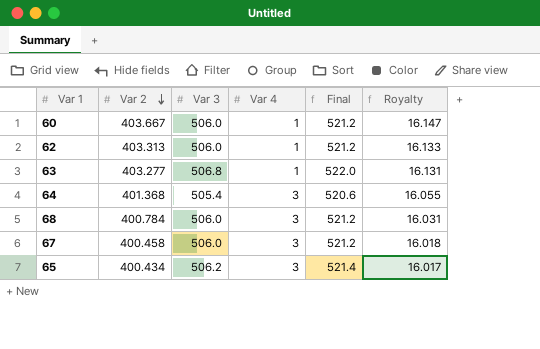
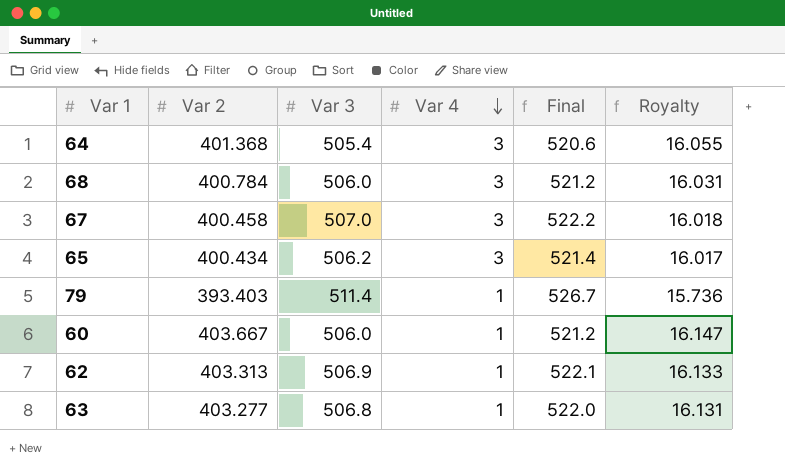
row order: Var 2 descending -> Var 4 descending
67 | Var 3: 506.0 -> 507.0
67 | Final: 521.2 -> 522.2
row 79: none -> 393.403 | 511.4 | 1 | 526.7 | 15.736
62 | Var 3: 506.0 -> 506.9
62 | Final: 521.2 -> 522.1

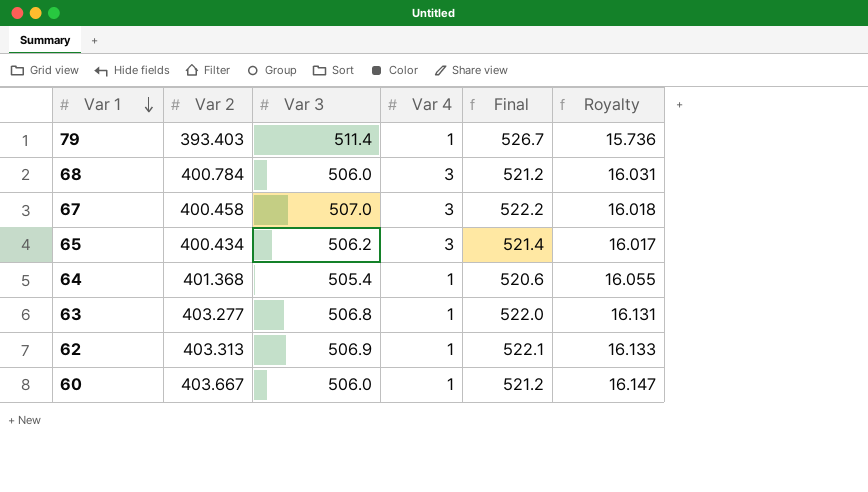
row order: Var 4 descending -> Var 1 descending
64 | Var 4: 3 -> 1

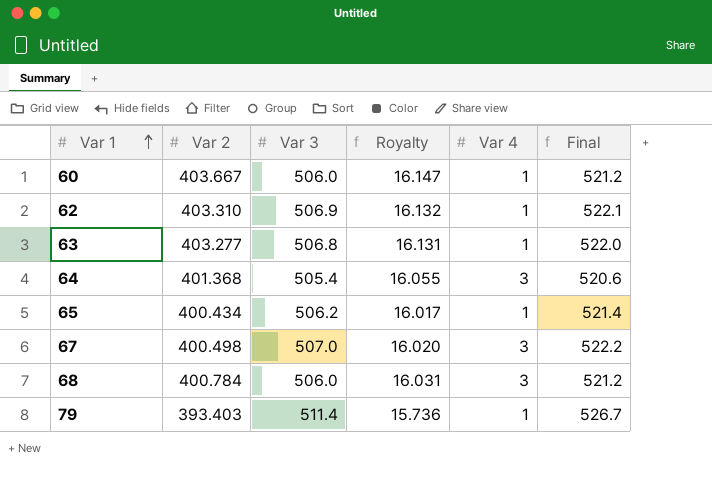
row order: Var 1 descending -> Var 1 ascending
column Royalty | position: 6 -> 4
62 | Var 2: 403.313 -> 403.310
62 | Royalty: 16.133 -> 16.132
64 | Var 4: 1 -> 3
65 | Var 4: 3 -> 1
67 | Var 2: 400.458 -> 400.498
67 | Royalty: 16.018 -> 16.020

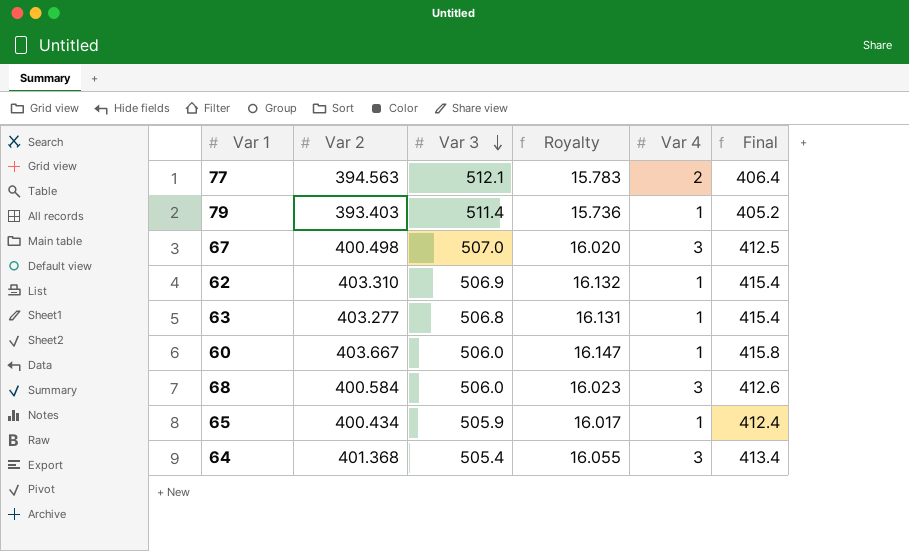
row order: Var 1 ascending -> Var 3 descending
column Final | formula: [Var 3] * 1.03 -> [Var 2] * 1.03
row 77: none -> 394.563 | 512.1 | 15.783 | 2 | 406.4
68 | Var 2: 400.784 -> 400.584
68 | Royalty: 16.031 -> 16.023
65 | Var 3: 506.2 -> 505.9

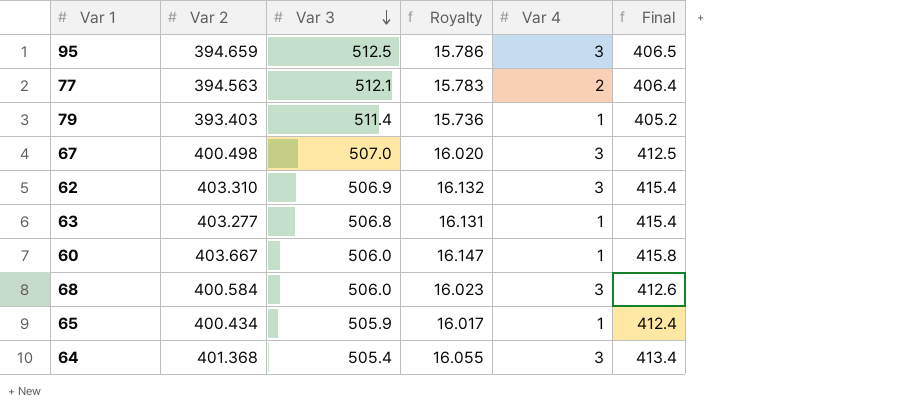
row 95: none -> 394.659 | 512.5 | 15.786 | 3 | 406.5
62 | Var 4: 1 -> 3

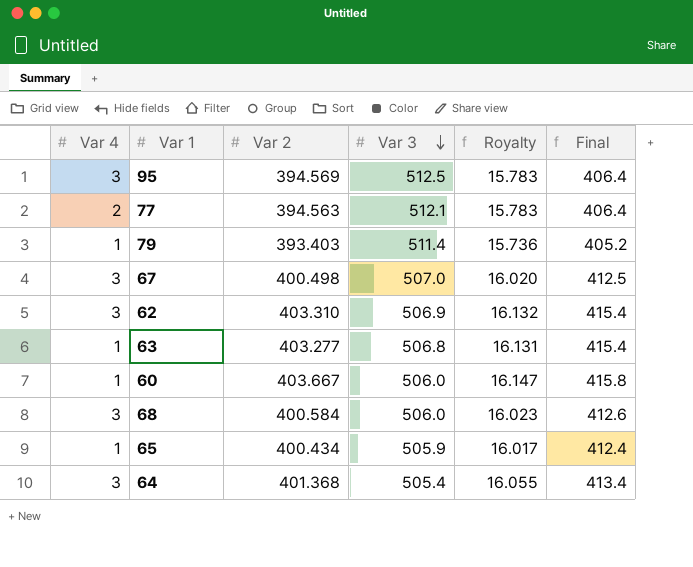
column Var 4 | position: 5 -> 1
95 | Var 2: 394.659 -> 394.569
95 | Royalty: 15.786 -> 15.783
95 | Final: 406.5 -> 406.4

